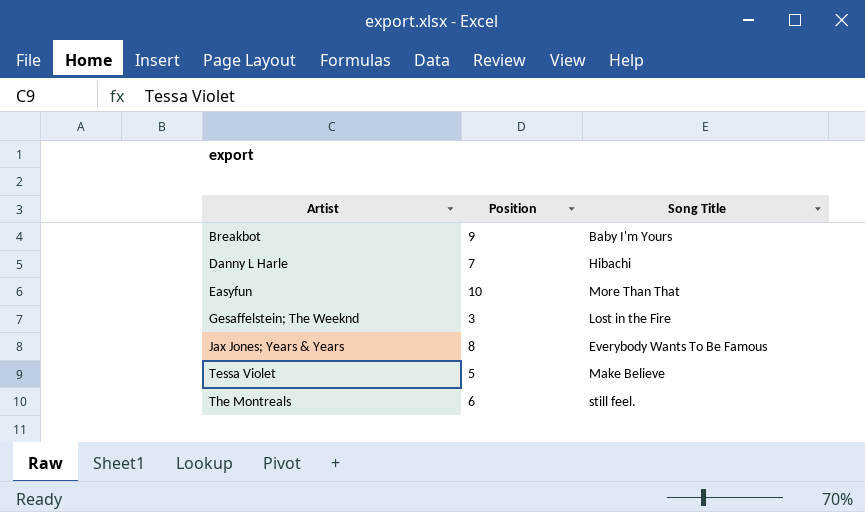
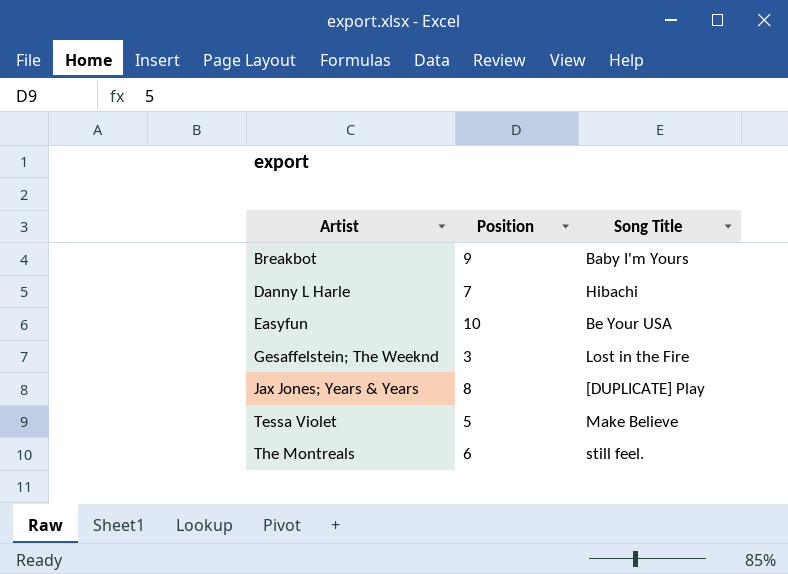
Easyfun | Song Title: More Than That -> Be Your USA
Jax Jones; Years & Years | Song Title: Everybody Wants To Be Famous -> [DUPLICATE] Play

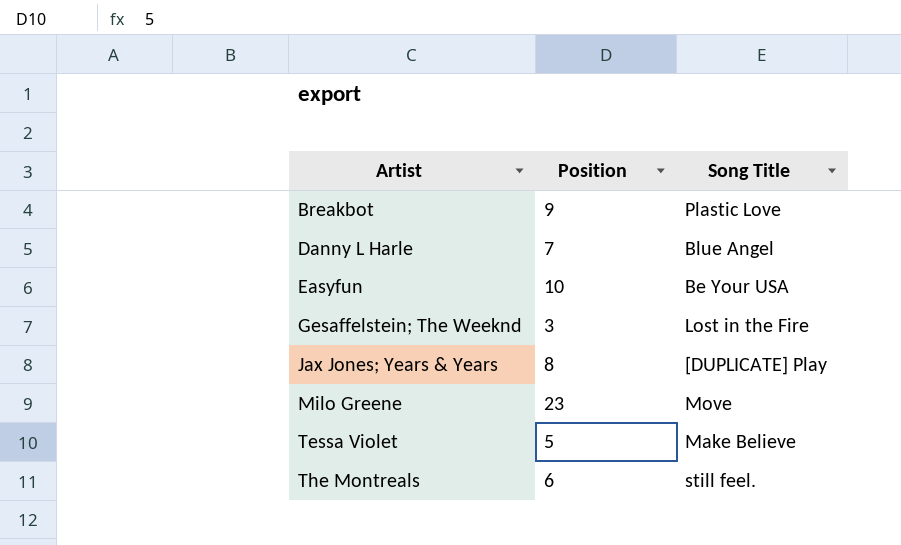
Breakbot | Song Title: Baby I'm Yours -> Plastic Love
Danny L Harle | Song Title: Hibachi -> Blue Angel
row Milo Greene: none -> 23 | Move

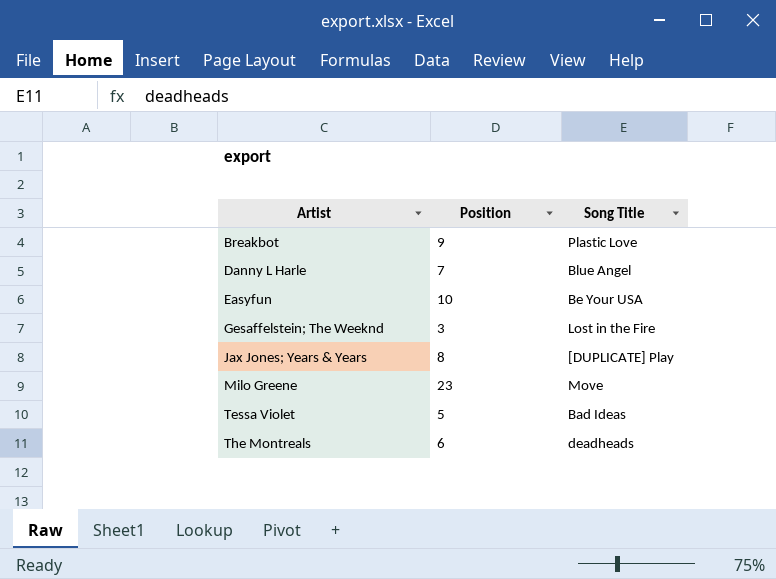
Tessa Violet | Song Title: Make Believe -> Bad Ideas
The Montreals | Song Title: still feel. -> deadheads

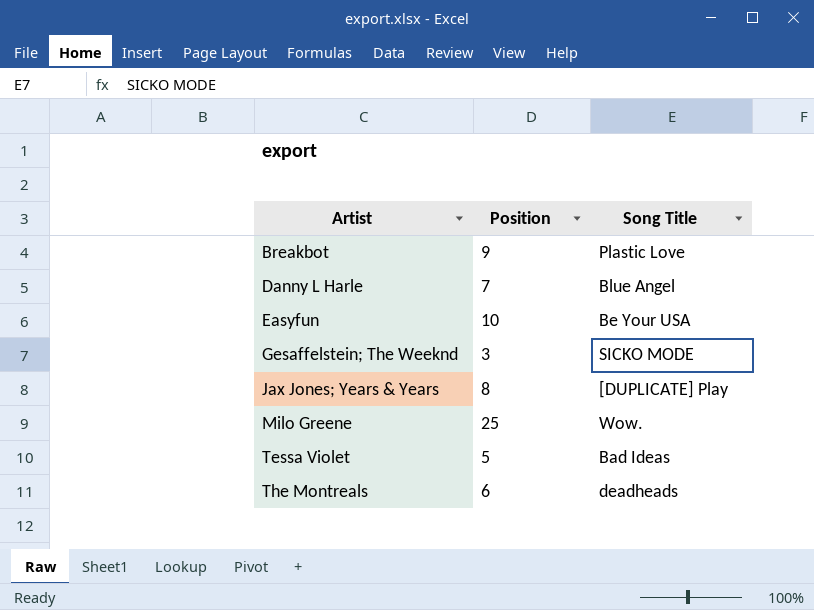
Gesaffelstein; The Weeknd | Song Title: Lost in the Fire -> SICKO MODE
Milo Greene | Position: 23 -> 25
Milo Greene | Song Title: Move -> Wow.

